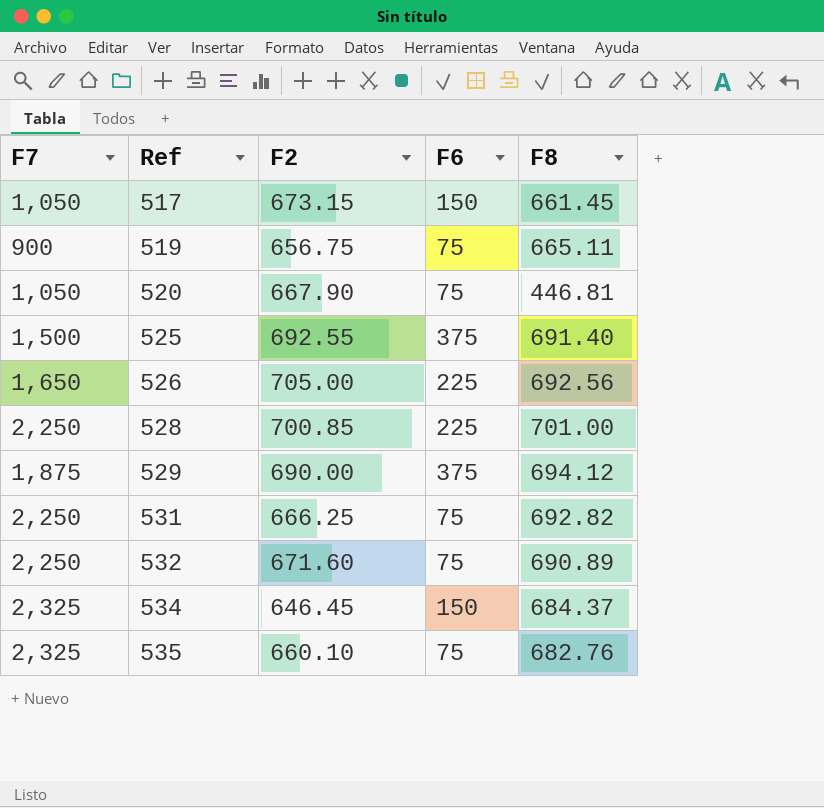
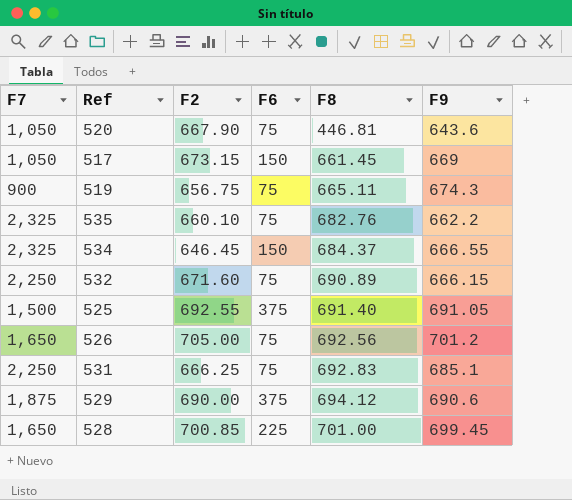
row order: Ref ascending -> F8 ascending
column F9 | position: none -> 6
526 | F6: 225 -> 75
531 | F8: 692.82 -> 692.83
528 | F7: 2,250 -> 1,650

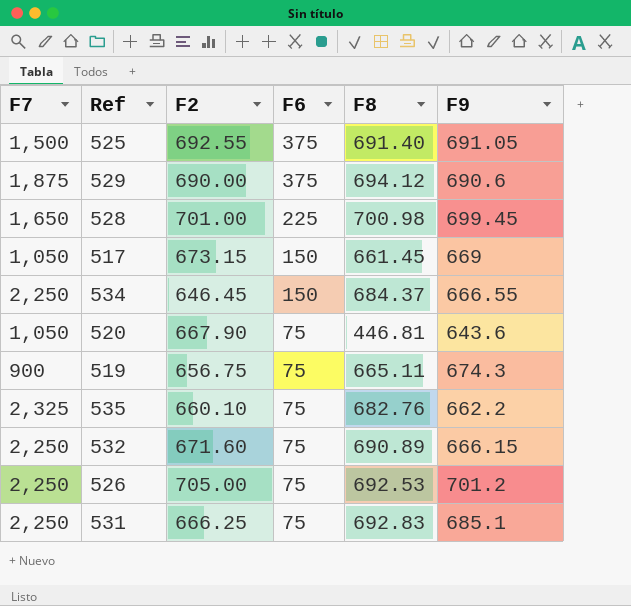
row order: F8 ascending -> F6 descending
528 | F2: 700.85 -> 701.00
528 | F8: 701.00 -> 700.98
534 | F7: 2,325 -> 2,250
526 | F7: 1,650 -> 2,250
526 | F8: 692.56 -> 692.53

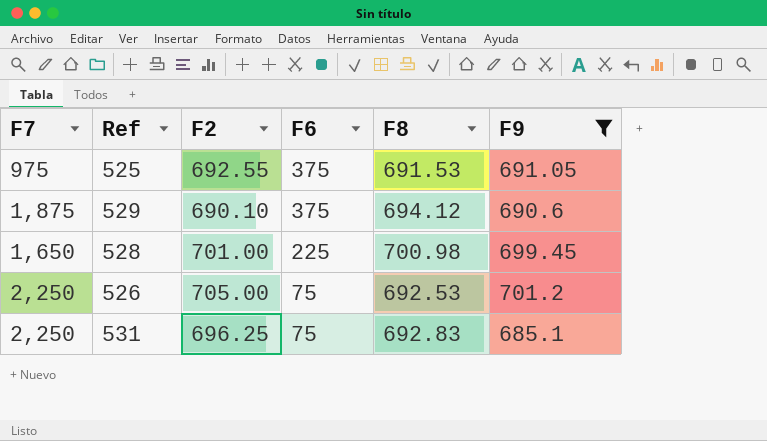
filter: none -> F9 >= 685.1
525 | F7: 1,500 -> 975
525 | F8: 691.40 -> 691.53
529 | F2: 690.00 -> 690.10
531 | F2: 666.25 -> 696.25

